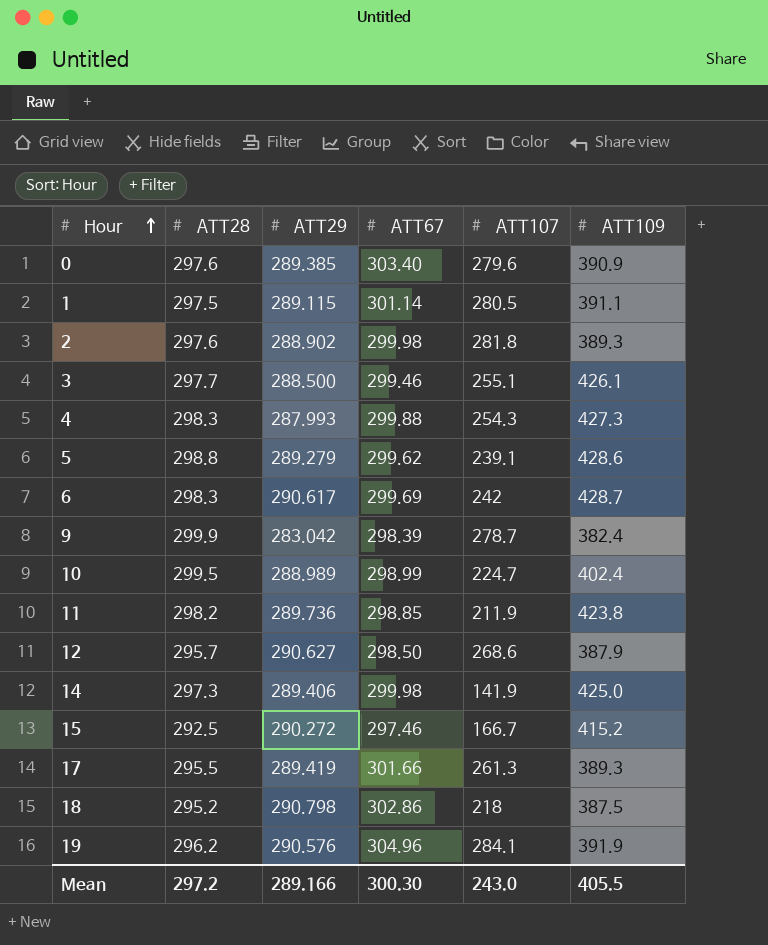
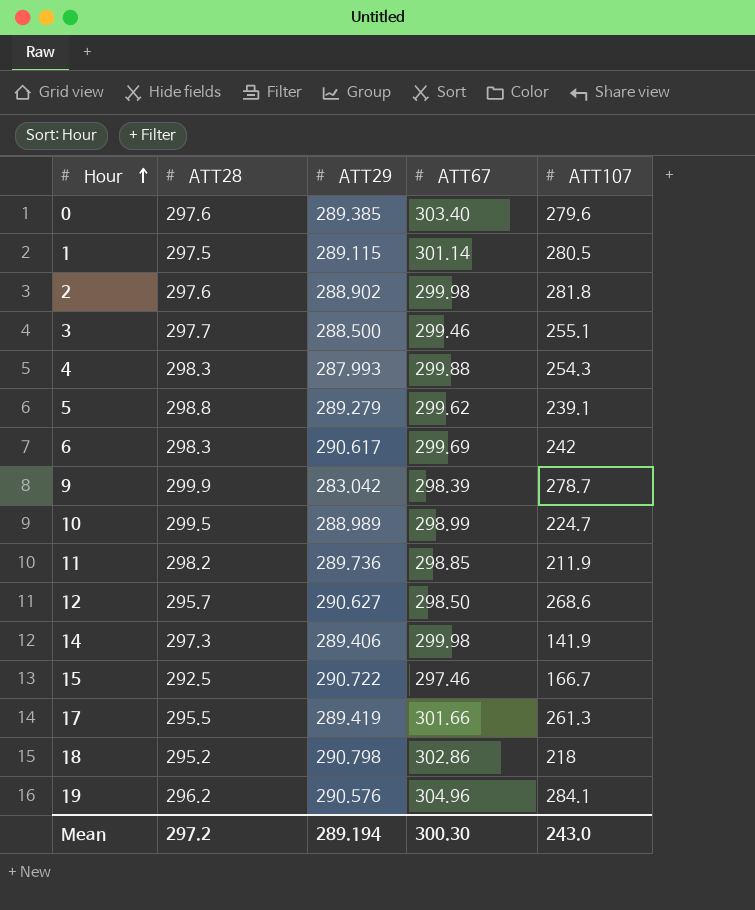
column ATT109 | position: 6 -> none
15 | ATT29: 290.272 -> 290.722
Mean | ATT29: 289.166 -> 289.194

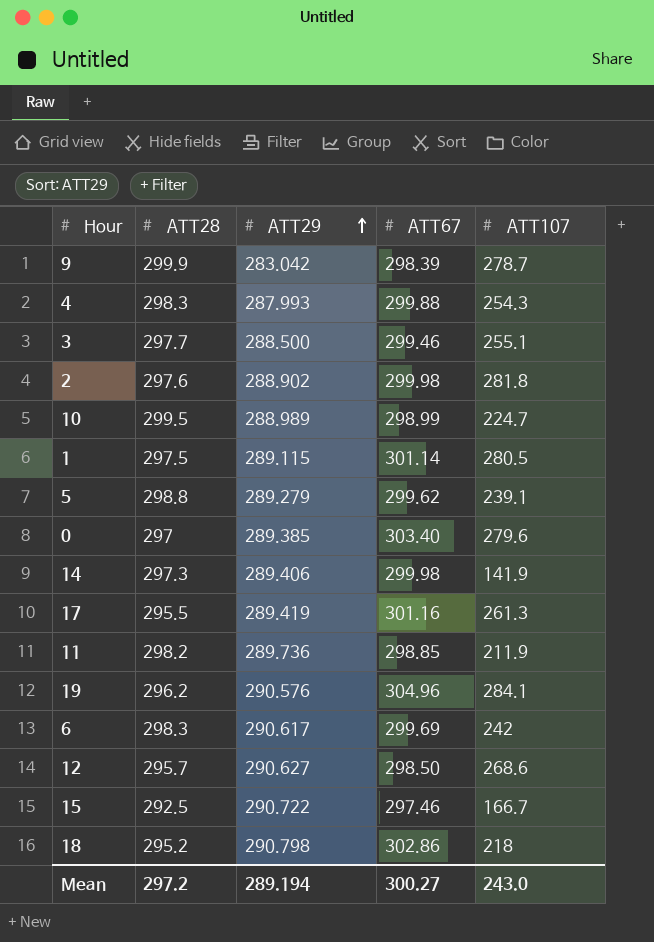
row order: Hour ascending -> ATT29 ascending
0 | ATT28: 297.6 -> 297
17 | ATT67: 301.66 -> 301.16
Mean | ATT67: 300.30 -> 300.27

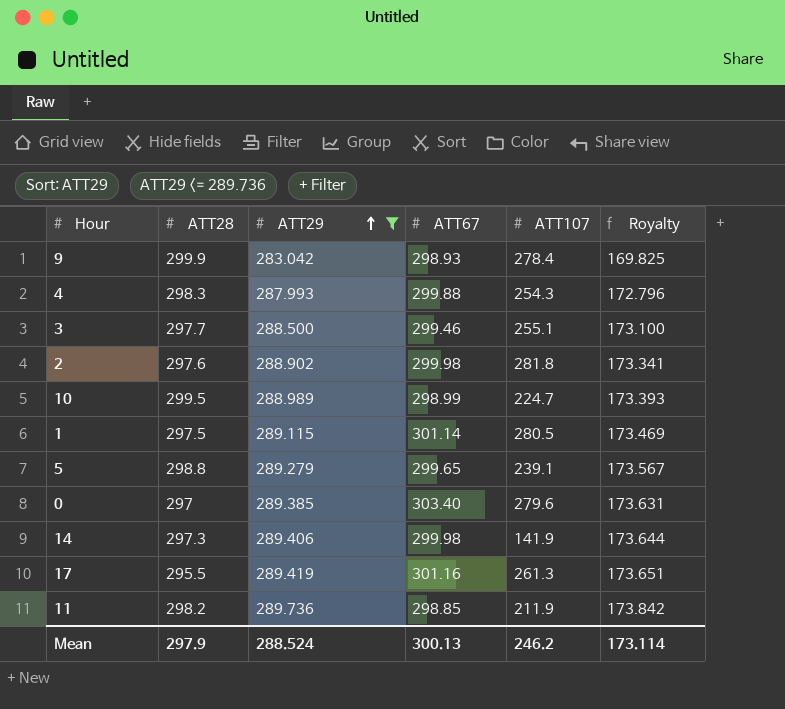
filter: none -> ATT29 <= 289.736
column Royalty | formula: none -> [ATT29] * 0.6
9 | ATT67: 298.39 -> 298.93
9 | ATT107: 278.7 -> 278.4
5 | ATT67: 299.62 -> 299.65
Mean | ATT28: 297.2 -> 297.9
Mean | ATT29: 289.194 -> 288.524
Mean | ATT67: 300.27 -> 300.13
Mean | ATT107: 243.0 -> 246.2

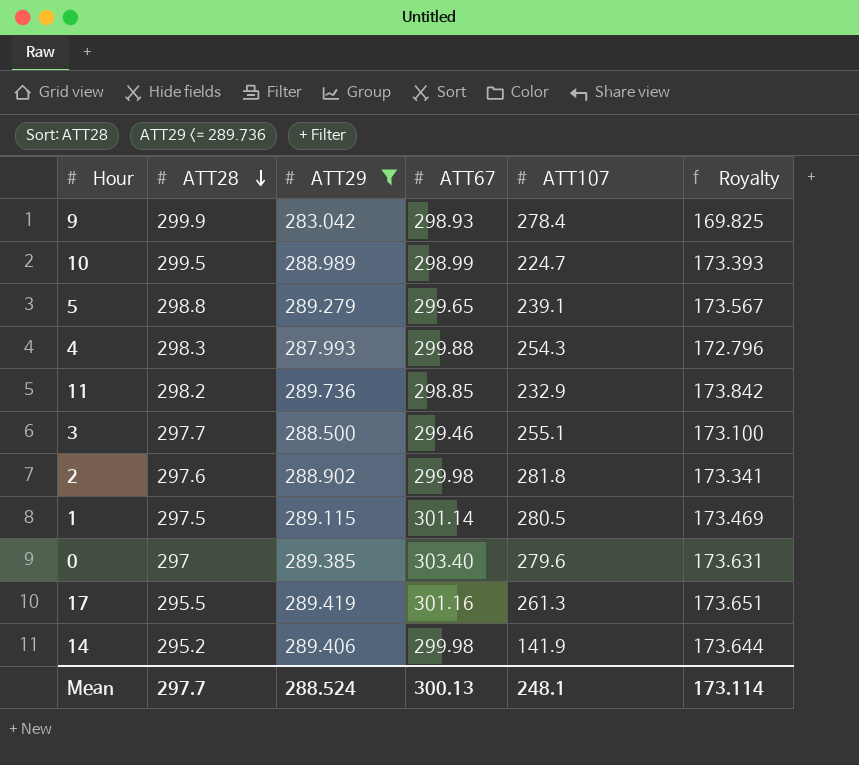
row order: ATT29 ascending -> ATT28 descending
11 | ATT107: 211.9 -> 232.9
14 | ATT28: 297.3 -> 295.2
Mean | ATT28: 297.9 -> 297.7
Mean | ATT107: 246.2 -> 248.1

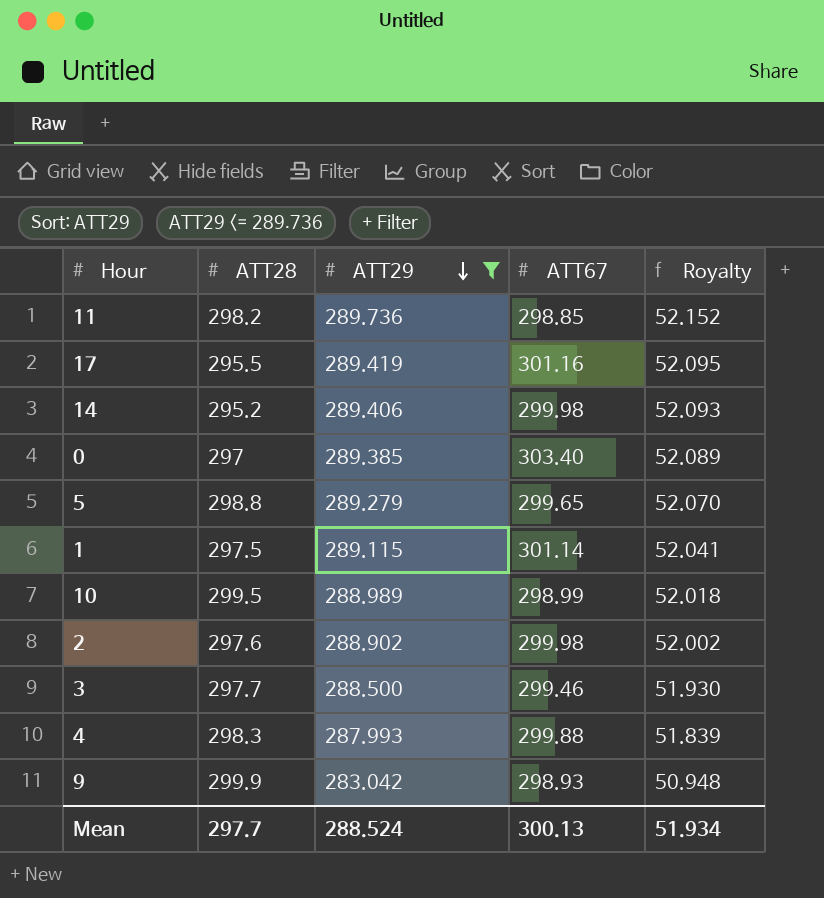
row order: ATT28 descending -> ATT29 descending
column ATT107 | position: 5 -> none
column Royalty | formula: [ATT29] * 0.6 -> [ATT29] * 0.18
Mean | Royalty: 173.114 -> 51.934

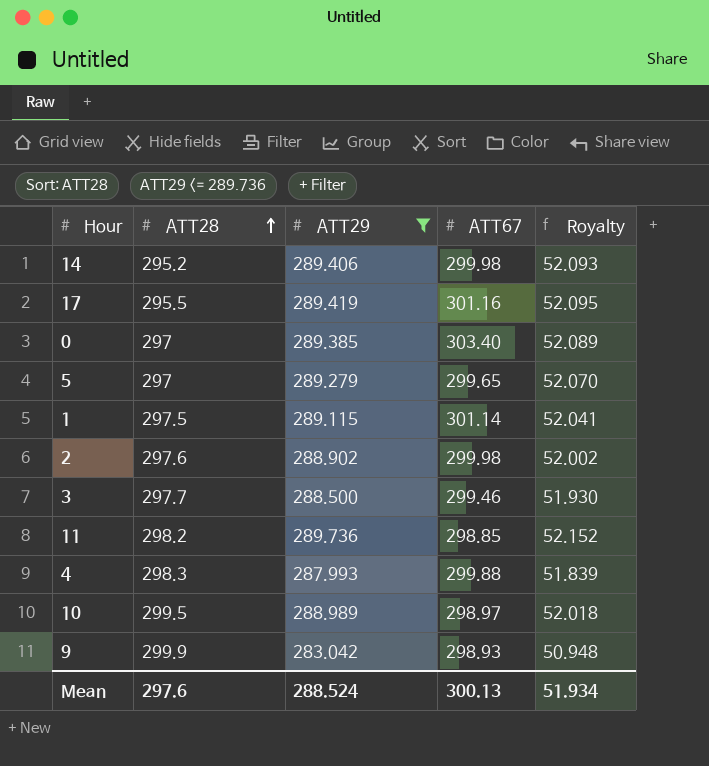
row order: ATT29 descending -> ATT28 ascending
5 | ATT28: 298.8 -> 297
10 | ATT67: 298.99 -> 298.97
Mean | ATT28: 297.7 -> 297.6

